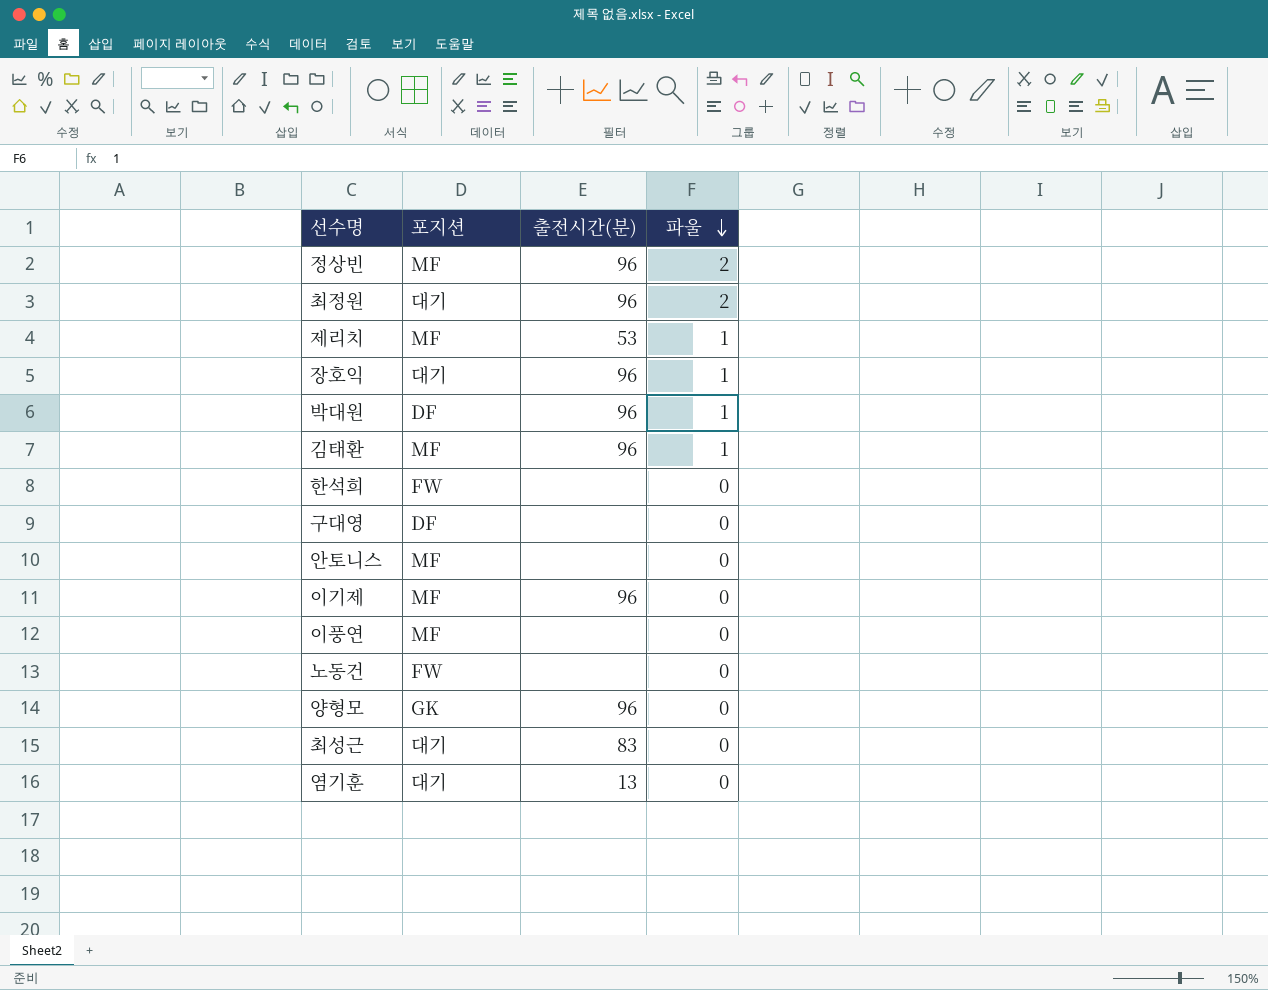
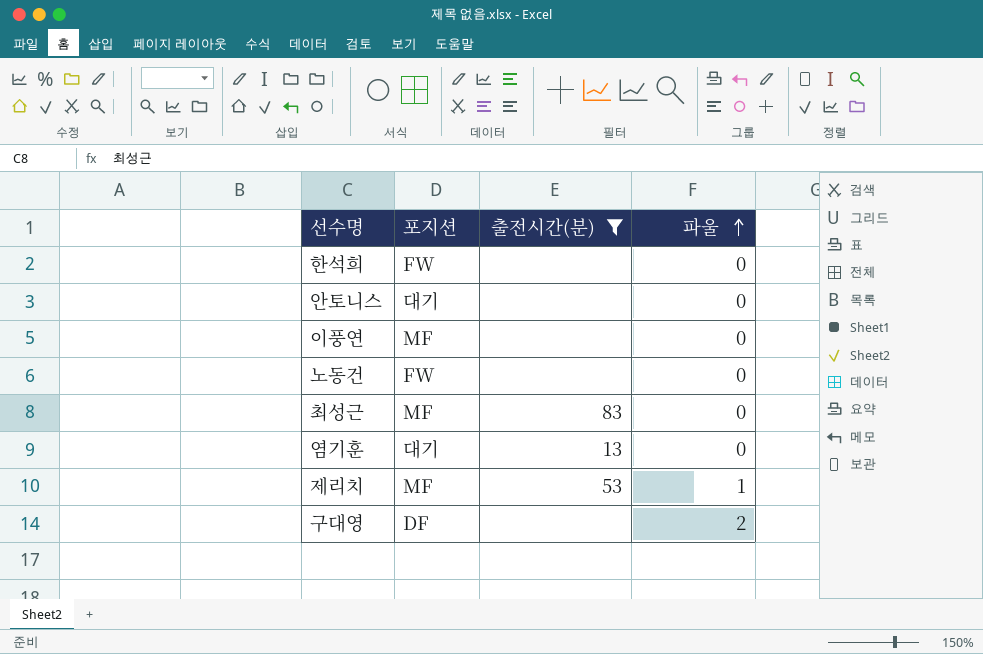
filter: none -> 출전시간(분) != 96
row order: 파울 descending -> 파울 ascending
안토니스 | 포지션: MF -> 대기
최성근 | 포지션: 대기 -> MF
구대영 | 파울: 0 -> 2

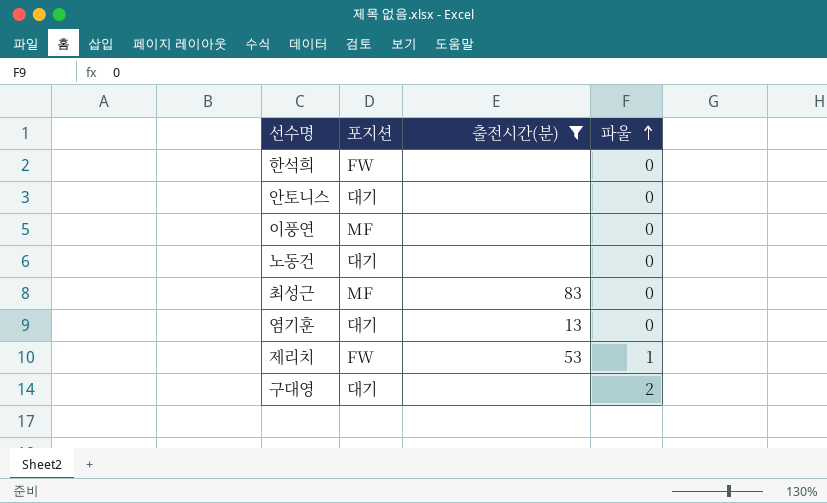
노동건 | 포지션: FW -> 대기
제리치 | 포지션: MF -> FW
구대영 | 포지션: DF -> 대기

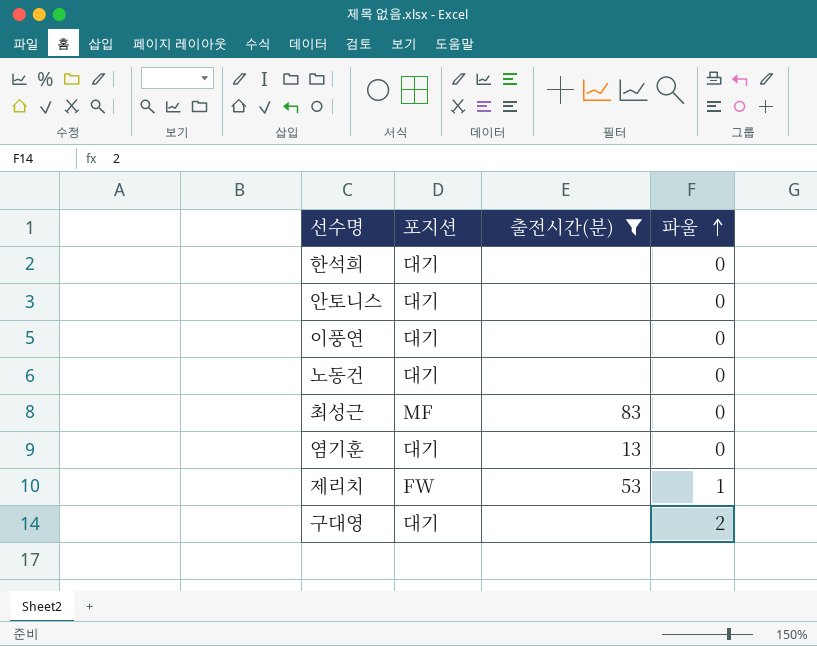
한석희 | 포지션: FW -> 대기
이풍연 | 포지션: MF -> 대기

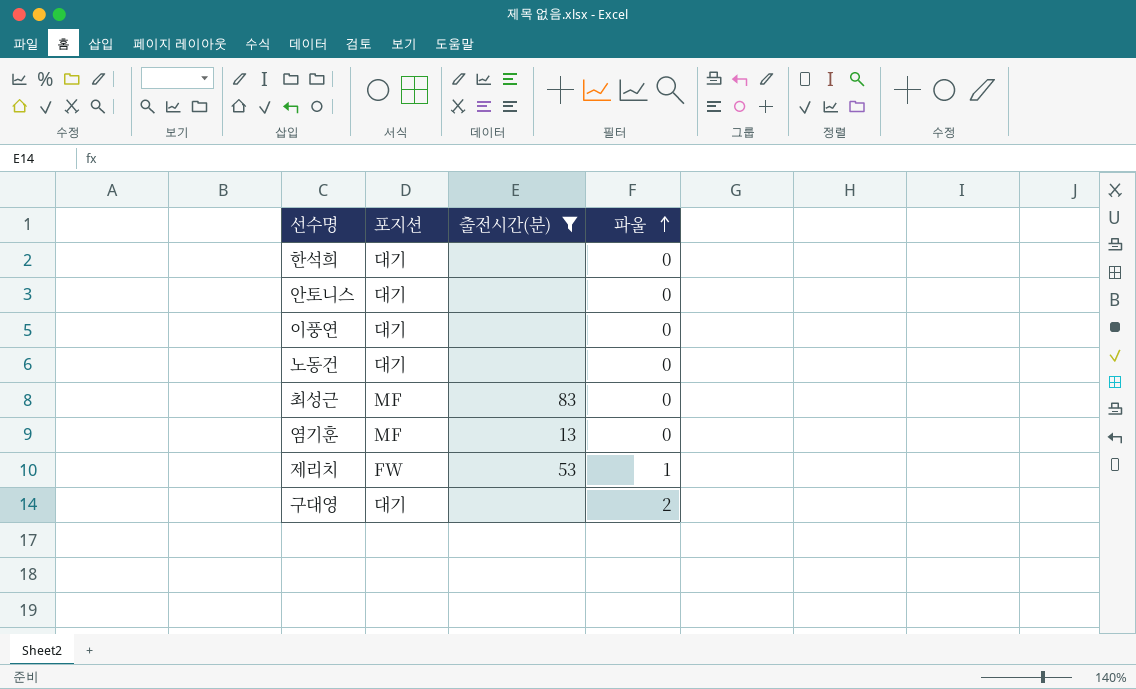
염기훈 | 포지션: 대기 -> MF

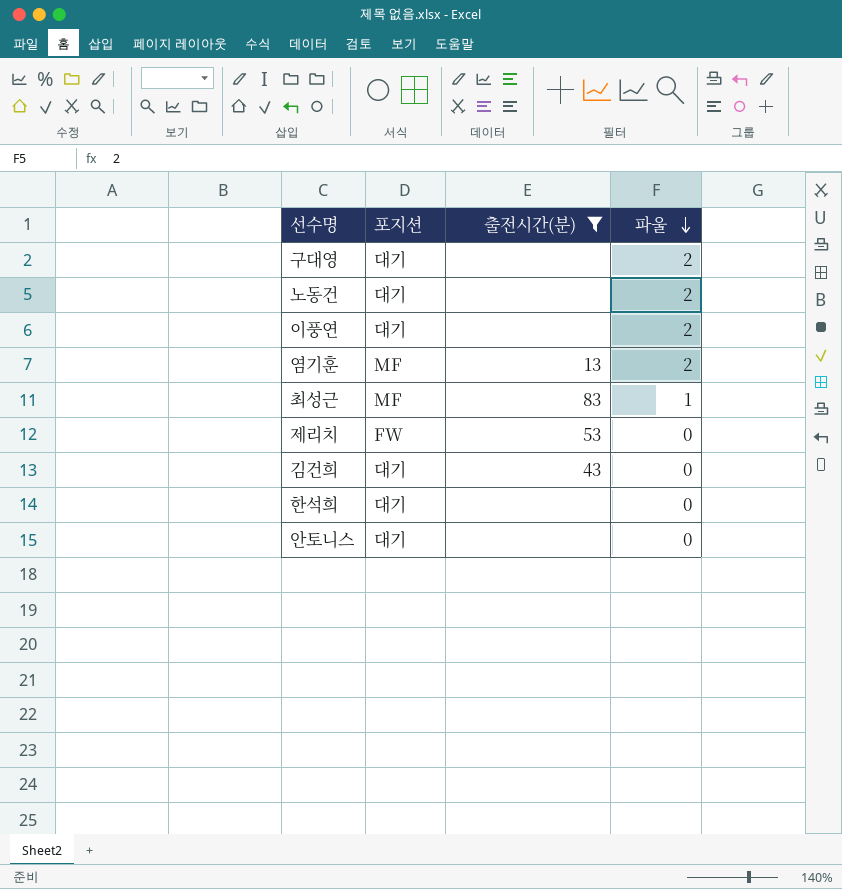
row order: 파울 ascending -> 파울 descending
노동건 | 파울: 0 -> 2
이풍연 | 파울: 0 -> 2
염기훈 | 파울: 0 -> 2
최성근 | 파울: 0 -> 1
제리치 | 파울: 1 -> 0
row 김건희: none -> 대기 | 43 | 0

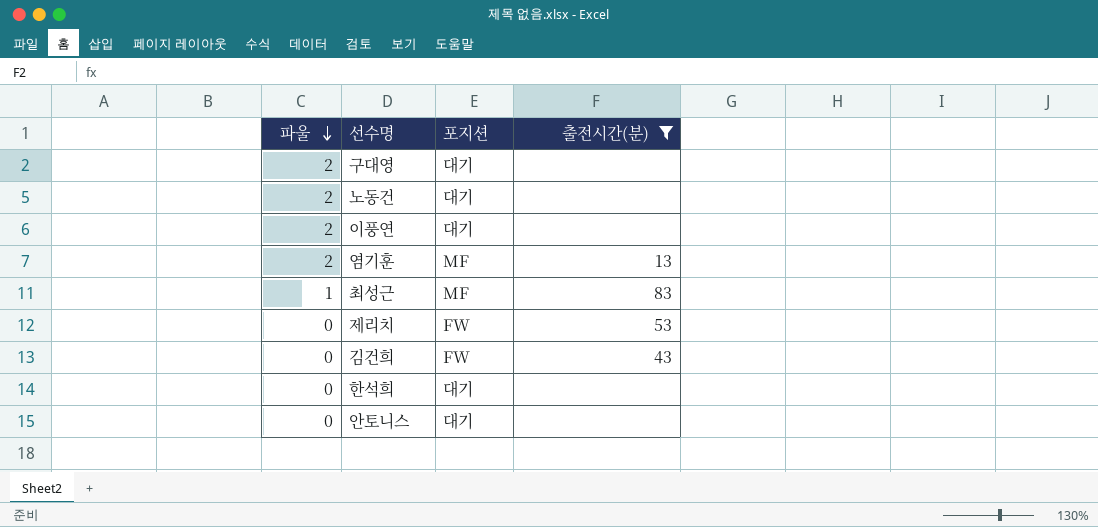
column 파울 | position: 4 -> 1
김건희 | 포지션: 대기 -> FW

